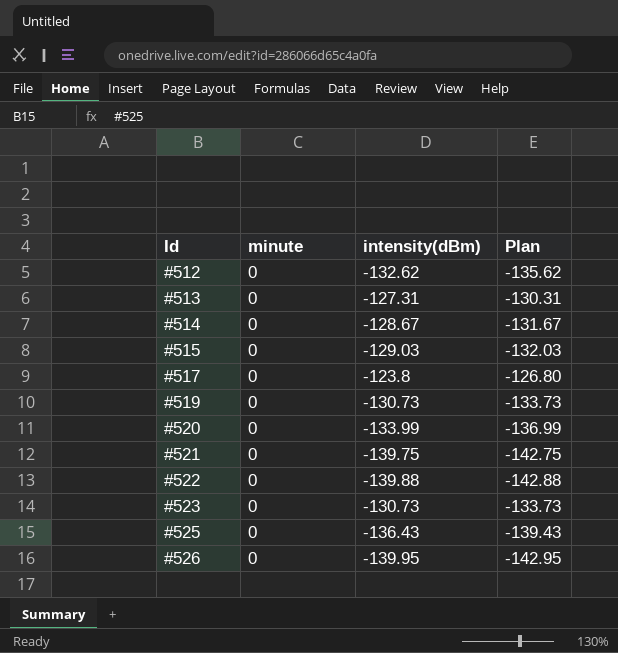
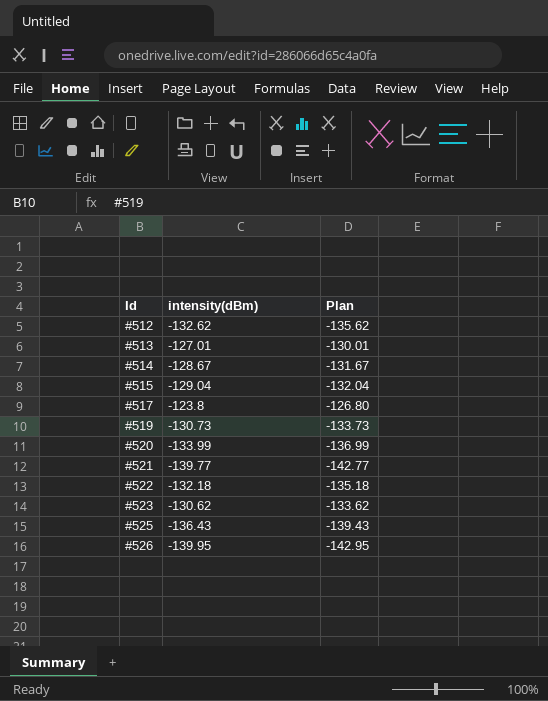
column minute | position: 2 -> none
#513 | intensity(dBm): -127.31 -> -127.01
#513 | Plan: -130.31 -> -130.01
#515 | intensity(dBm): -129.03 -> -129.04
#515 | Plan: -132.03 -> -132.04
#521 | intensity(dBm): -139.75 -> -139.77
#521 | Plan: -142.75 -> -142.77
#522 | intensity(dBm): -139.88 -> -132.18
#522 | Plan: -142.88 -> -135.18
#523 | intensity(dBm): -130.73 -> -130.62
#523 | Plan: -133.73 -> -133.62

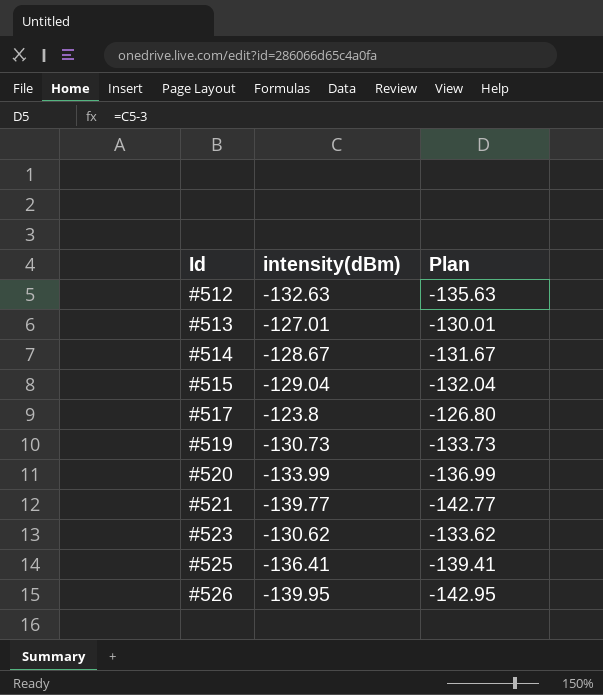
row #522: -132.18 | -135.18 -> none
#512 | intensity(dBm): -132.62 -> -132.63
#512 | Plan: -135.62 -> -135.63
#525 | intensity(dBm): -136.43 -> -136.41
#525 | Plan: -139.43 -> -139.41

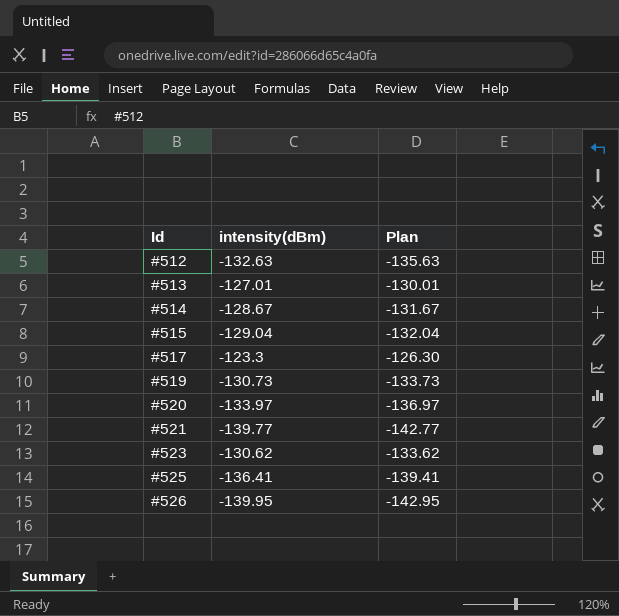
#517 | intensity(dBm): -123.8 -> -123.3
#517 | Plan: -126.80 -> -126.30
#520 | intensity(dBm): -133.99 -> -133.97
#520 | Plan: -136.99 -> -136.97

